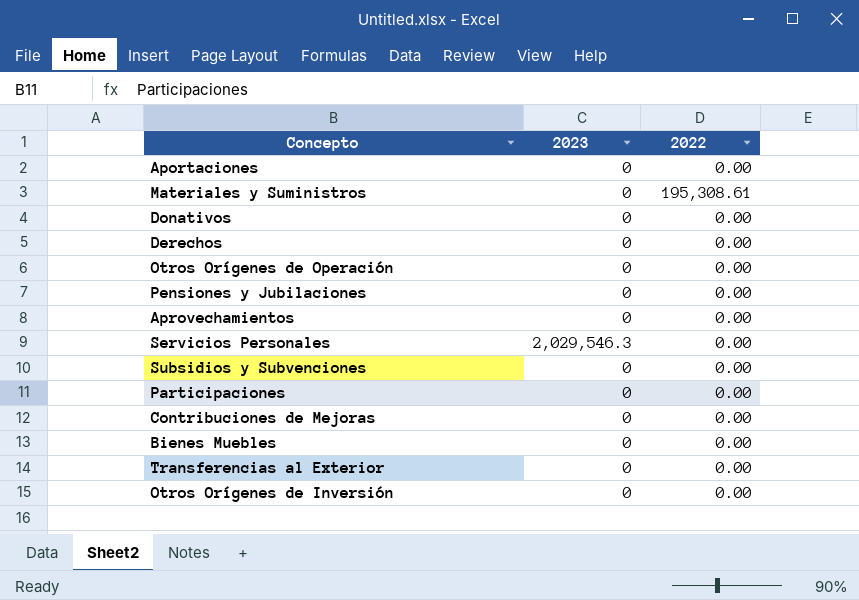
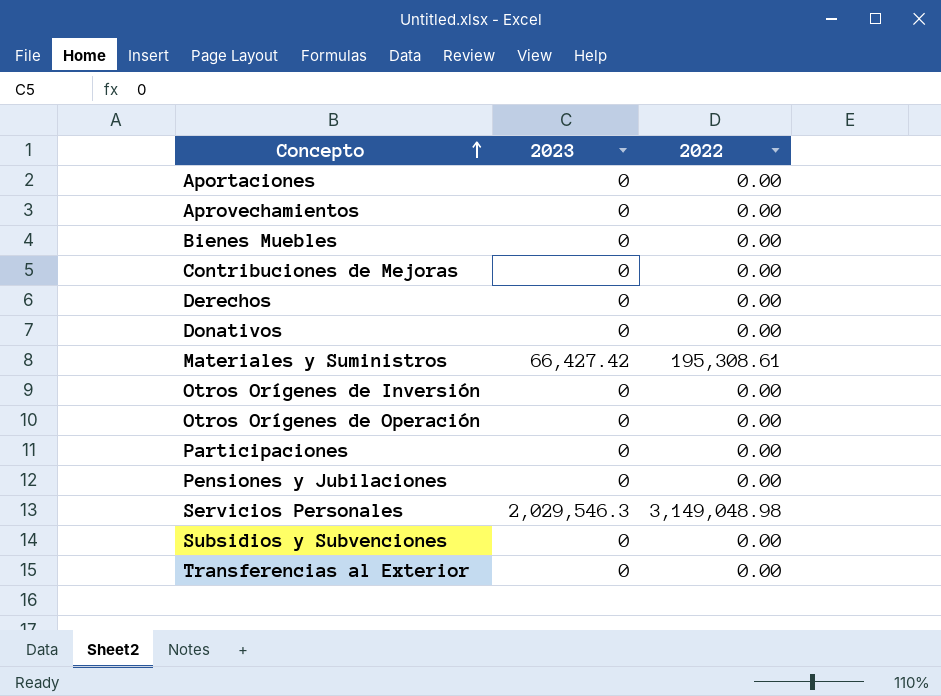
row order: none -> Concepto ascending
Materiales y Suministros | 2023: 0 -> 66,427.42
Servicios Personales | 2022: 0.00 -> 3,149,048.98

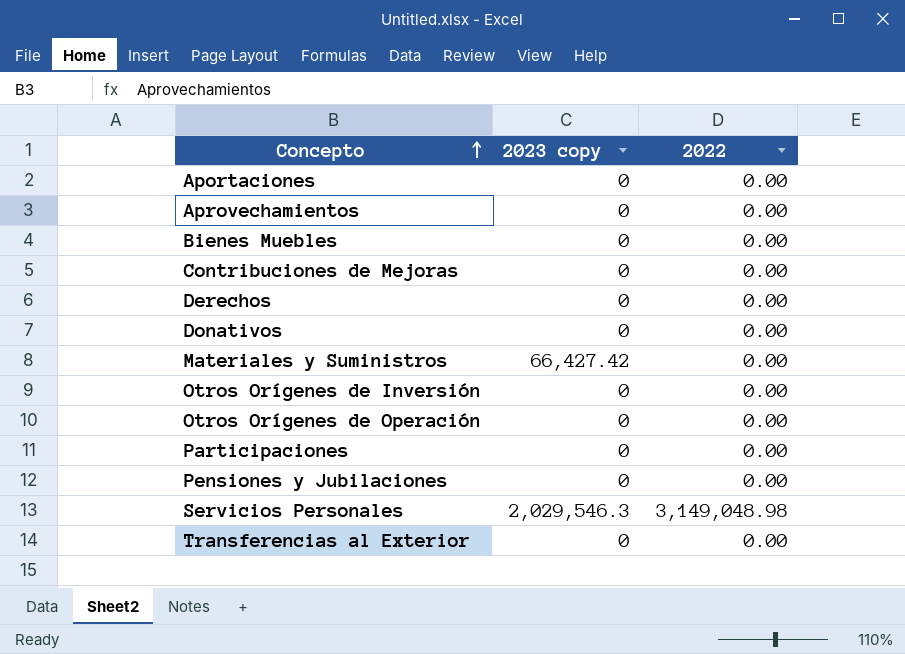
column name: 2023 -> 2023 copy
row Subsidios y Subvenciones: 0 | 0.00 -> none
Materiales y Suministros | 2022: 195,308.61 -> 0.00

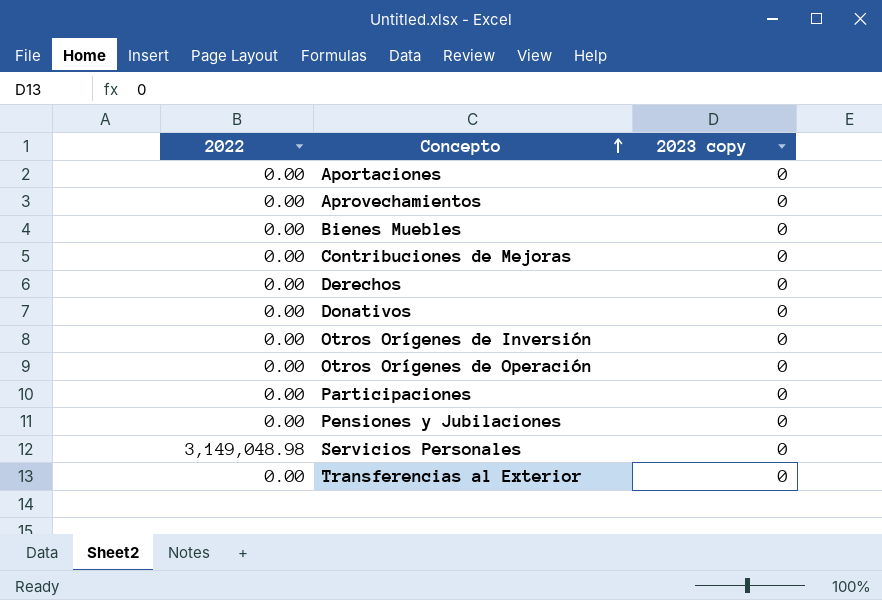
column 2022 | position: 3 -> 1
row Materiales y Suministros: 66,427.42 | 0.00 -> none
Servicios Personales | 2023 copy: 2,029,546.3 -> 0

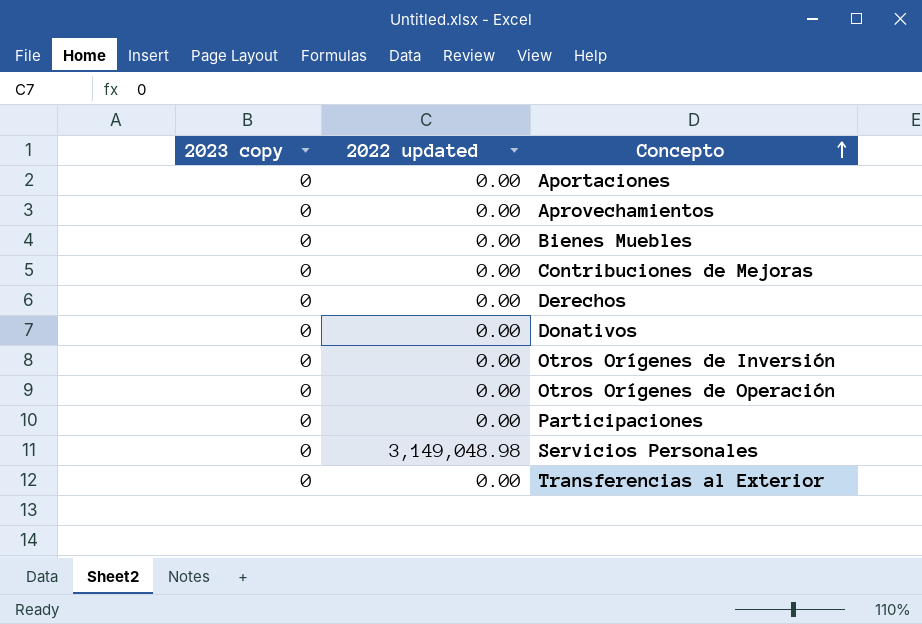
column 2023 copy | position: 3 -> 1
column name: 2022 -> 2022 updated
row Pensiones y Jubilaciones: 0.00 | 0 -> none

